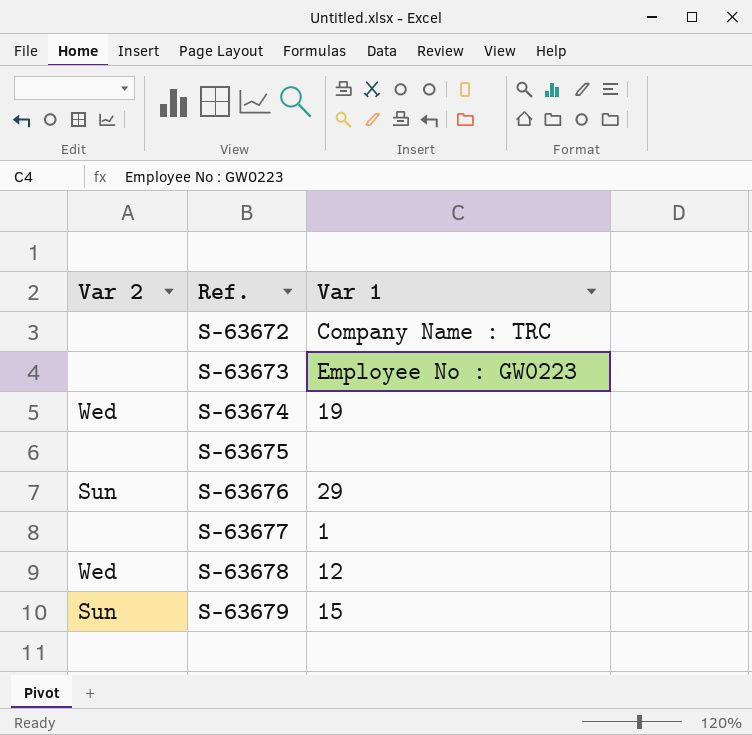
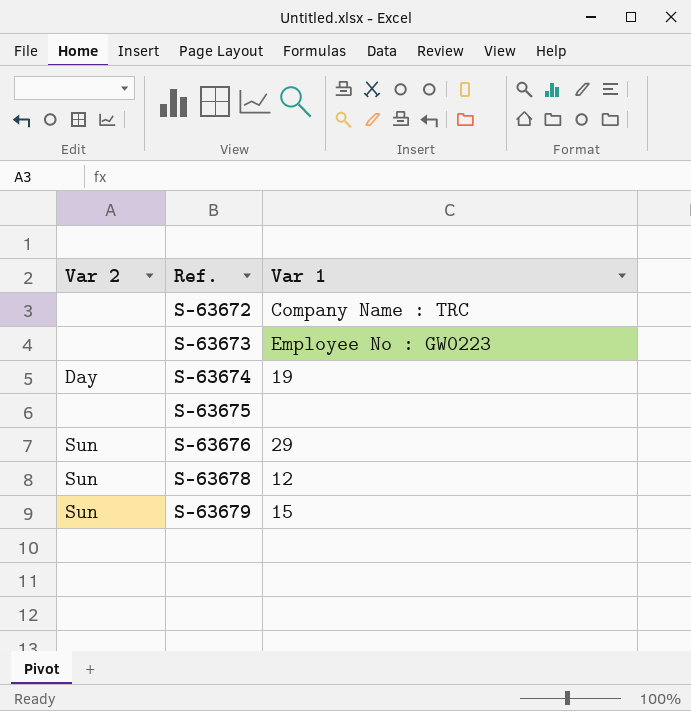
row S-63677: none | 1 -> none
S-63674 | Var 2: Wed -> Day
S-63678 | Var 2: Wed -> Sun

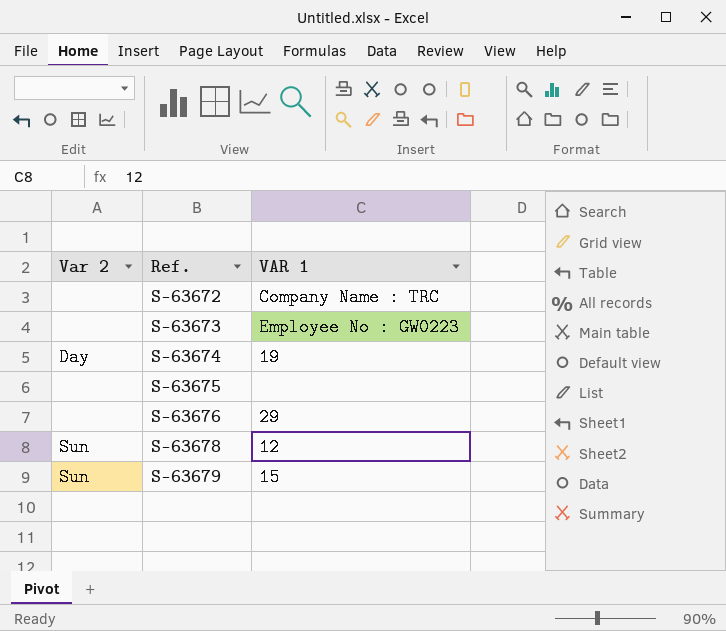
column name: Var 1 -> VAR 1
S-63676 | Var 2: Sun -> none

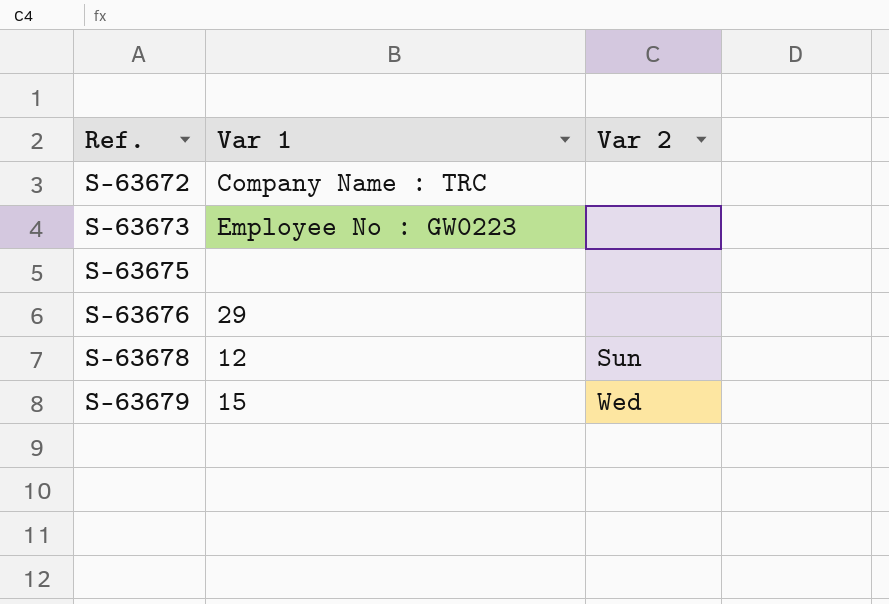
column name: VAR 1 -> Var 1
column Var 2 | position: 1 -> 3
row S-63674: Day | 19 -> none
S-63679 | Var 2: Sun -> Wed

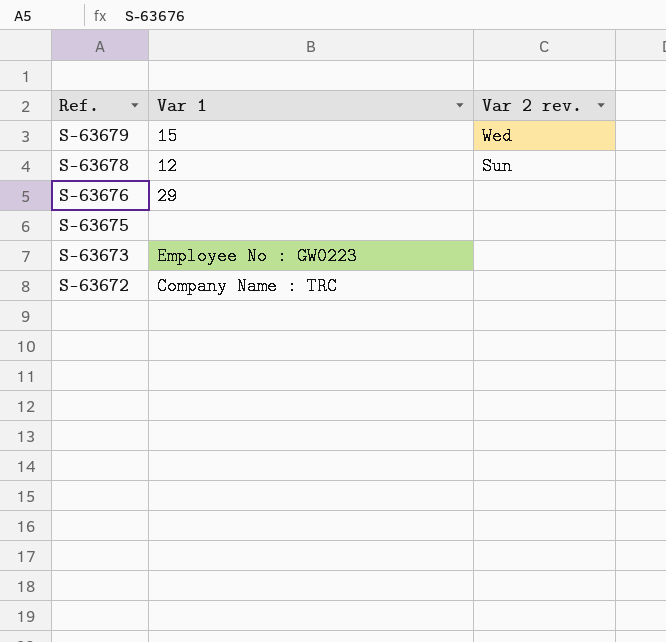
row order: Ref. ascending -> Ref. descending
column name: Var 2 -> Var 2 rev.

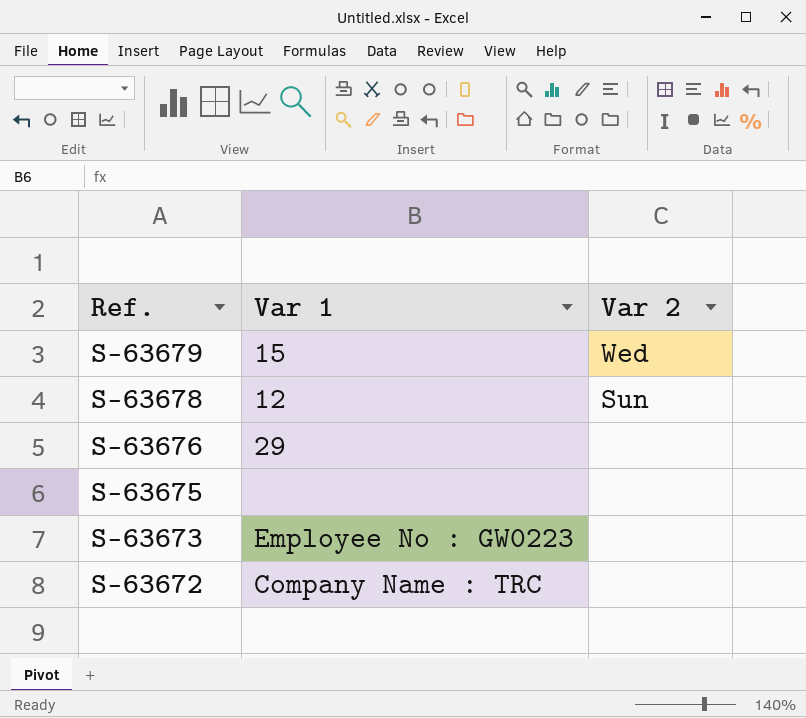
column name: Var 2 rev. -> Var 2

